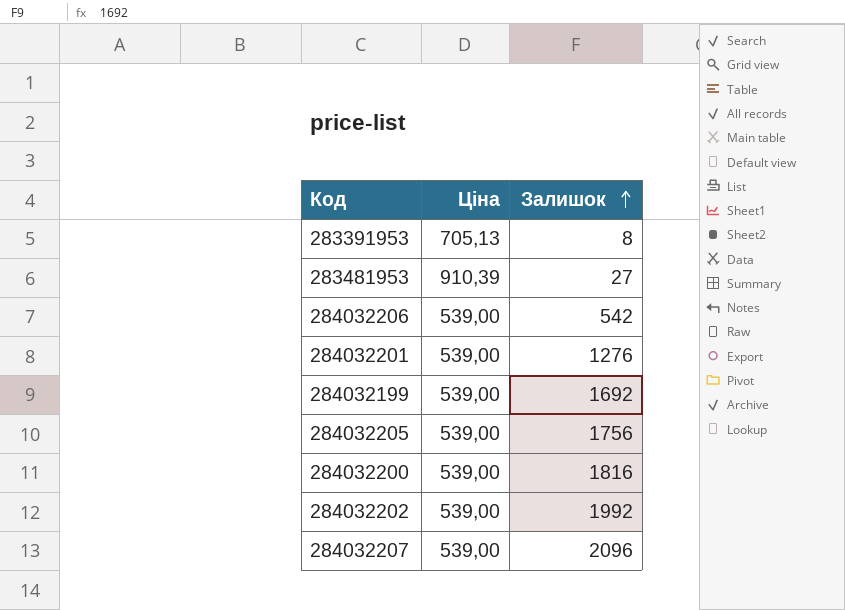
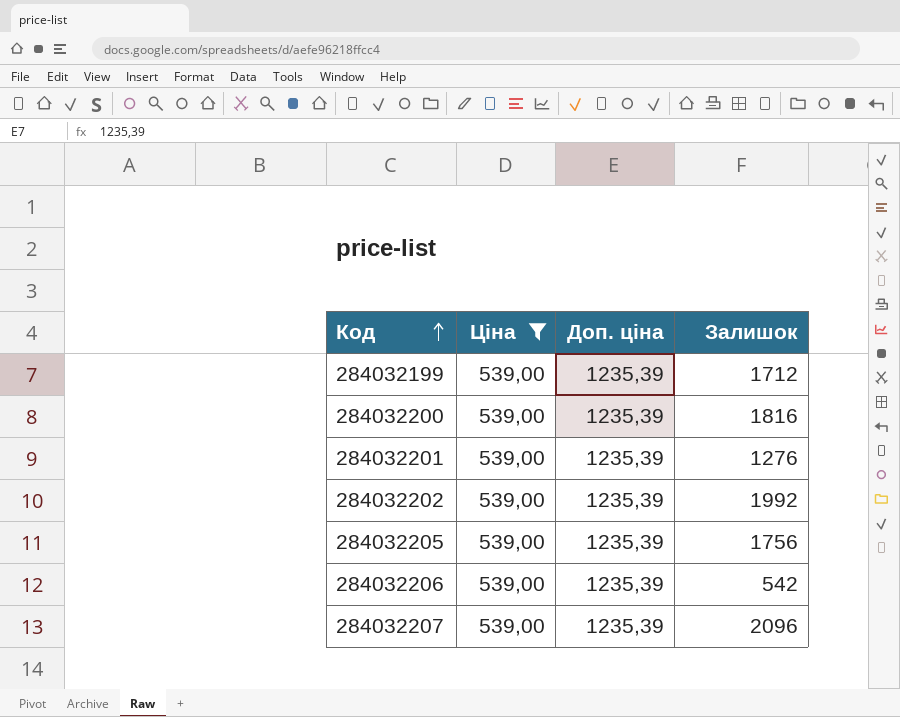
filter: none -> Ціна = 539,00
row order: Залишок ascending -> Код ascending
column Доп. ціна | position: none -> 3
284032199 | Залишок: 1692 -> 1712

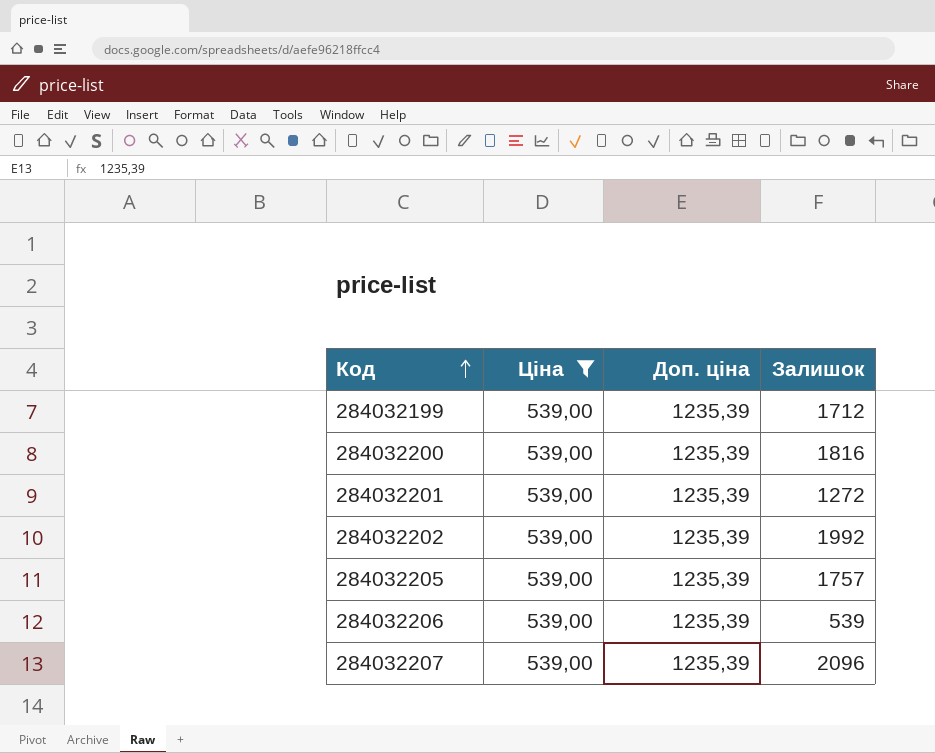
284032201 | Залишок: 1276 -> 1272
284032205 | Залишок: 1756 -> 1757
284032206 | Залишок: 542 -> 539

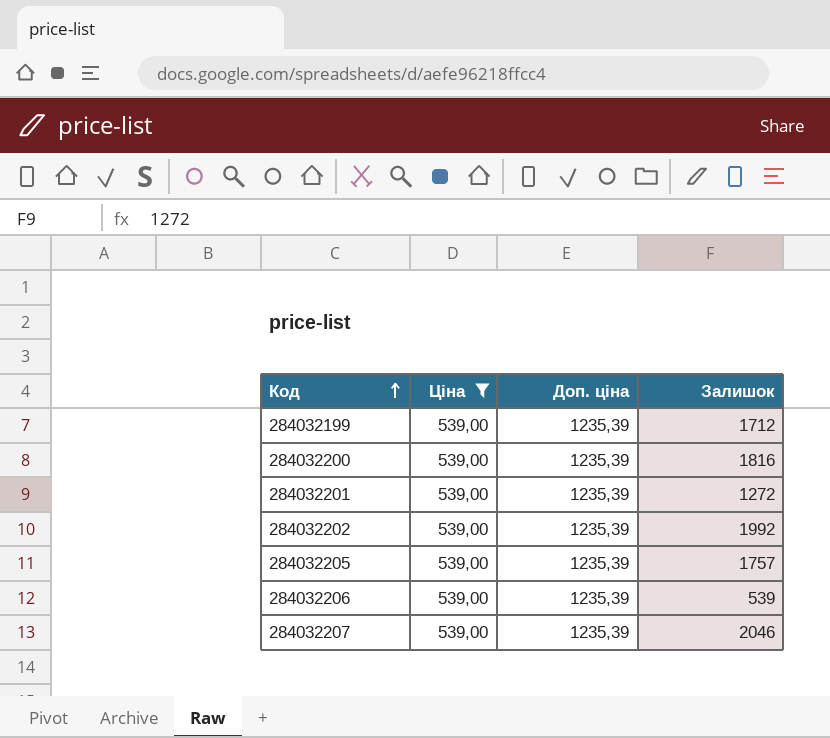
284032207 | Залишок: 2096 -> 2046

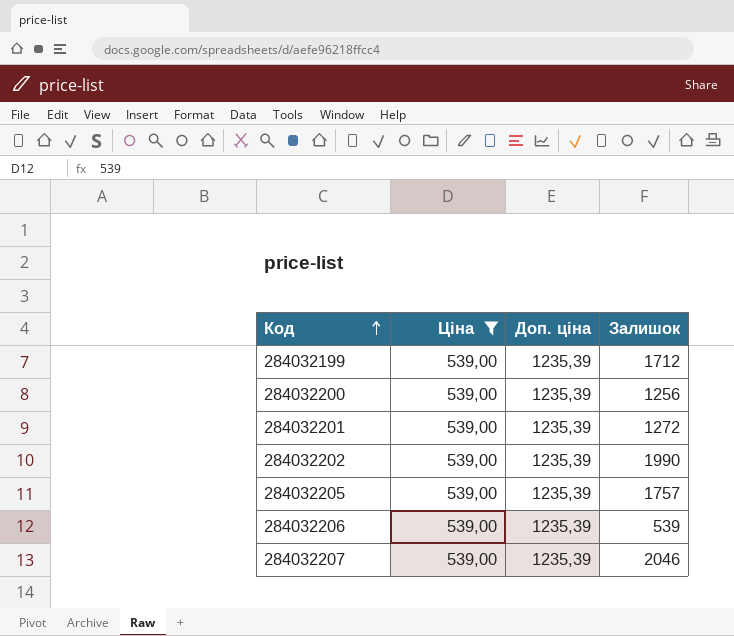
284032200 | Залишок: 1816 -> 1256
284032202 | Залишок: 1992 -> 1990

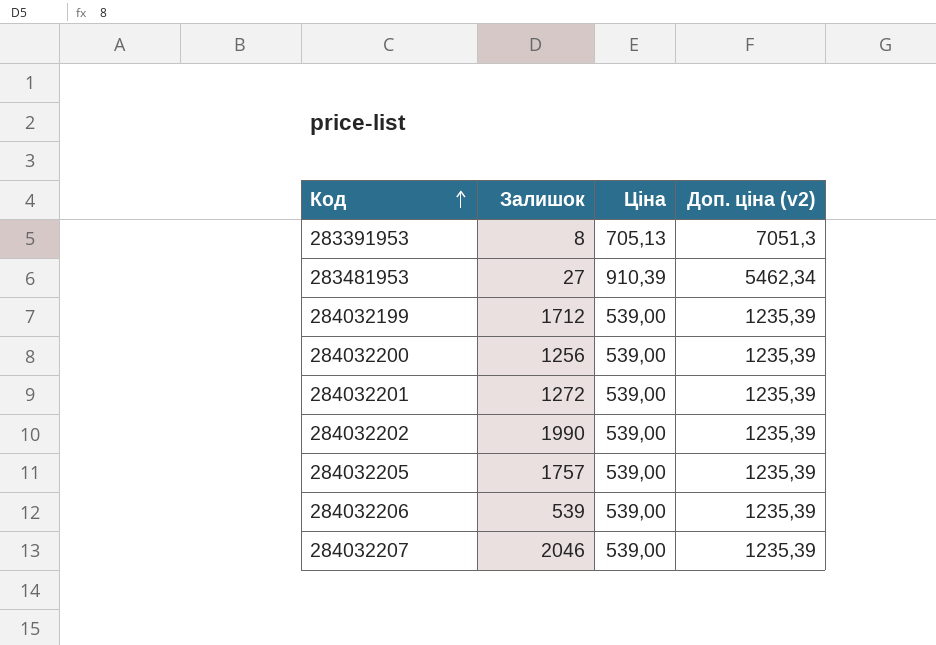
filter: Ціна = 539,00 -> none
column Залишок | position: 4 -> 2
column name: Доп. ціна -> Доп. ціна (v2)

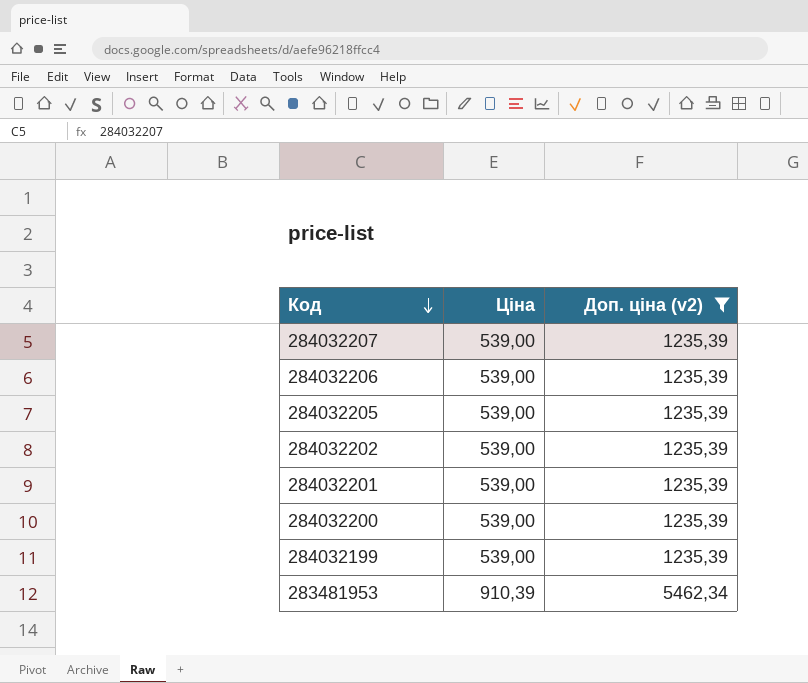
filter: none -> Доп. ціна (v2) != 7051,3
row order: Код ascending -> Код descending
column Залишок | position: 2 -> none

